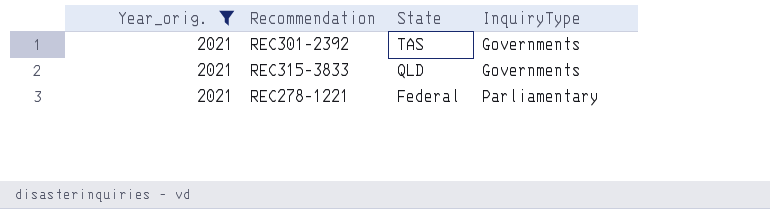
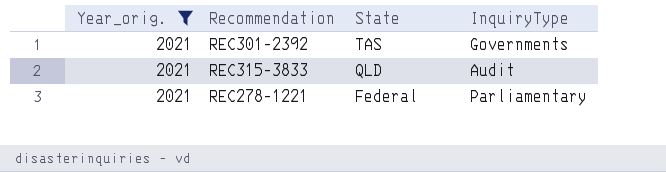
REC315-3833 | InquiryType: Governments -> Audit

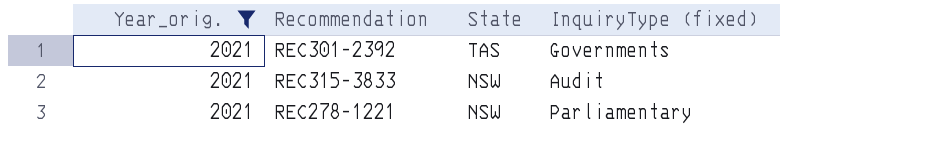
column name: InquiryType -> InquiryType (fixed)
REC315-3833 | State: QLD -> NSW
REC278-1221 | State: Federal -> NSW

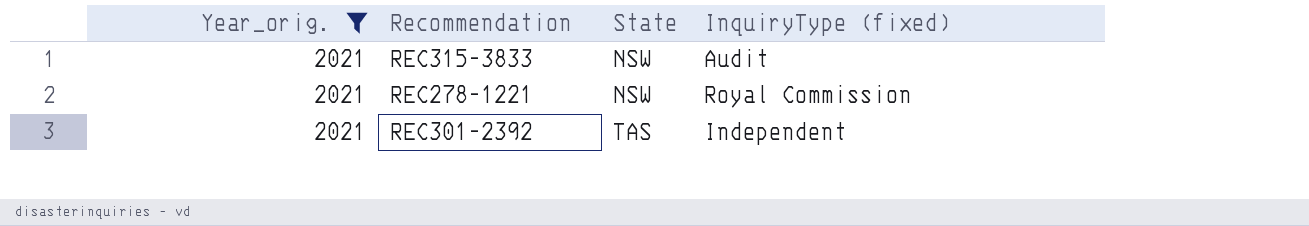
row order: State descending -> State ascending
REC278-1221 | InquiryType (fixed): Parliamentary -> Royal Commission
REC301-2392 | InquiryType (fixed): Governments -> Independent

